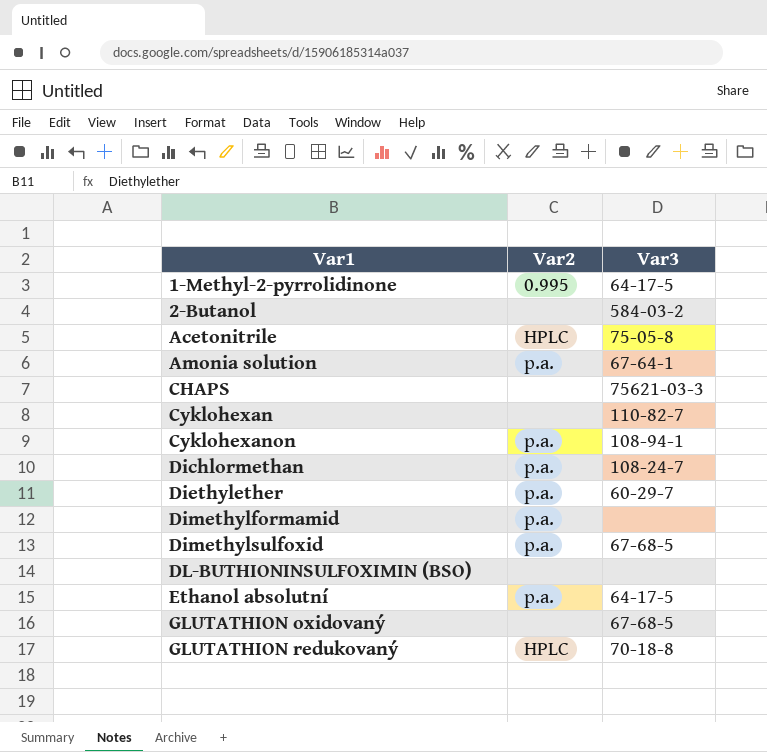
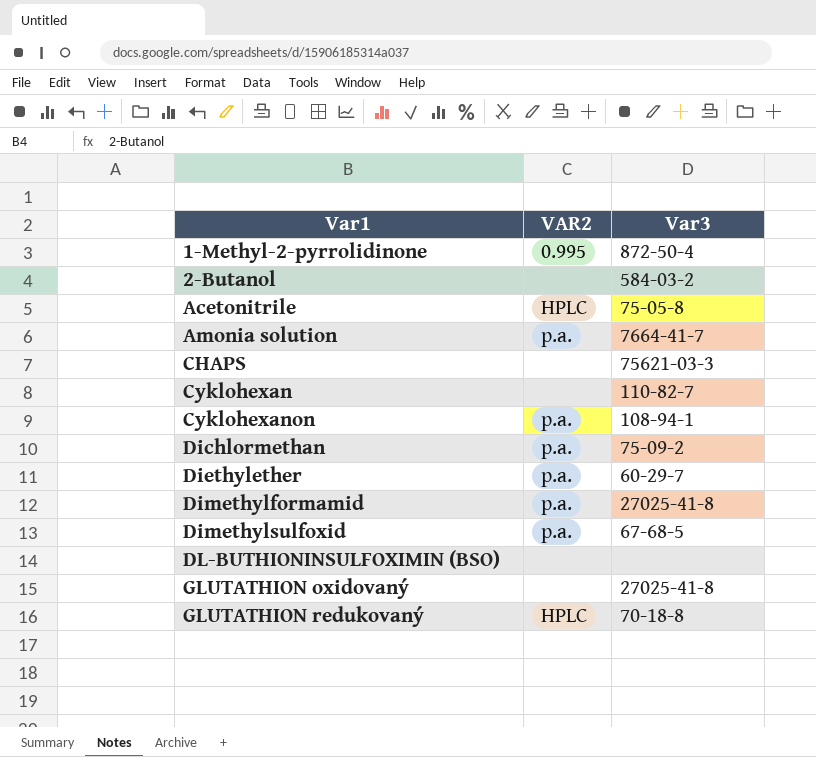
column name: Var2 -> VAR2
row Ethanol absolutní: p.a. | 64-17-5 -> none
1-Methyl-2-pyrrolidinone | Var3: 64-17-5 -> 872-50-4
Amonia solution | Var3: 67-64-1 -> 7664-41-7
Dichlormethan | Var3: 108-24-7 -> 75-09-2
Dimethylformamid | Var3: none -> 27025-41-8
GLUTATHION oxidovaný | Var3: 67-68-5 -> 27025-41-8

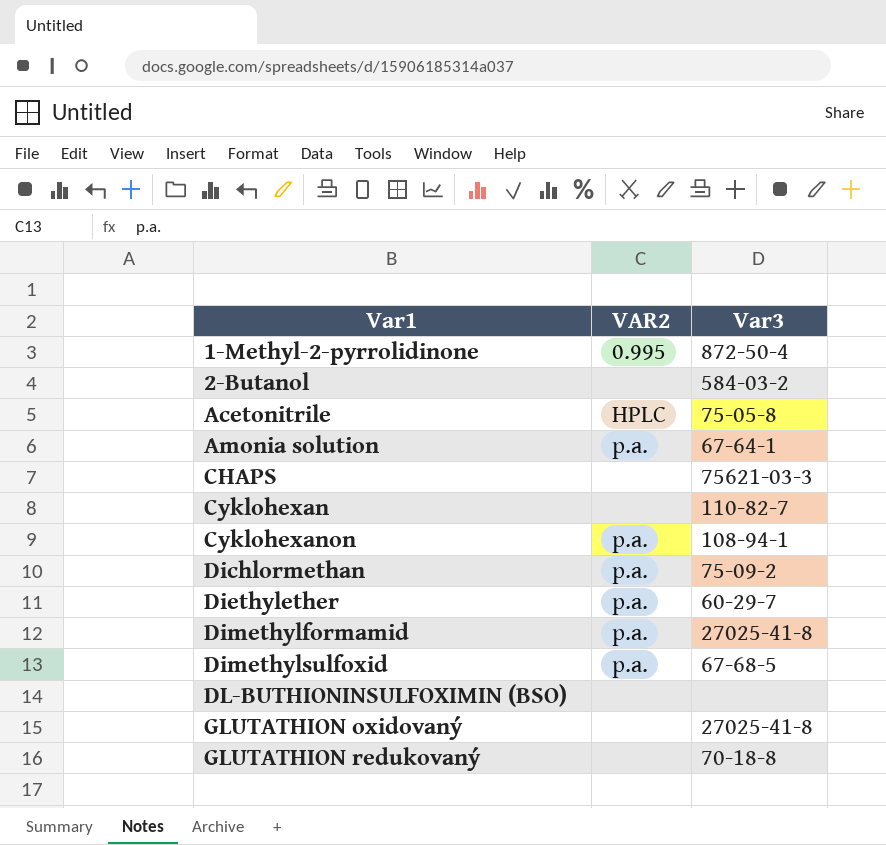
Amonia solution | Var3: 7664-41-7 -> 67-64-1
GLUTATHION redukovaný | VAR2: HPLC -> none

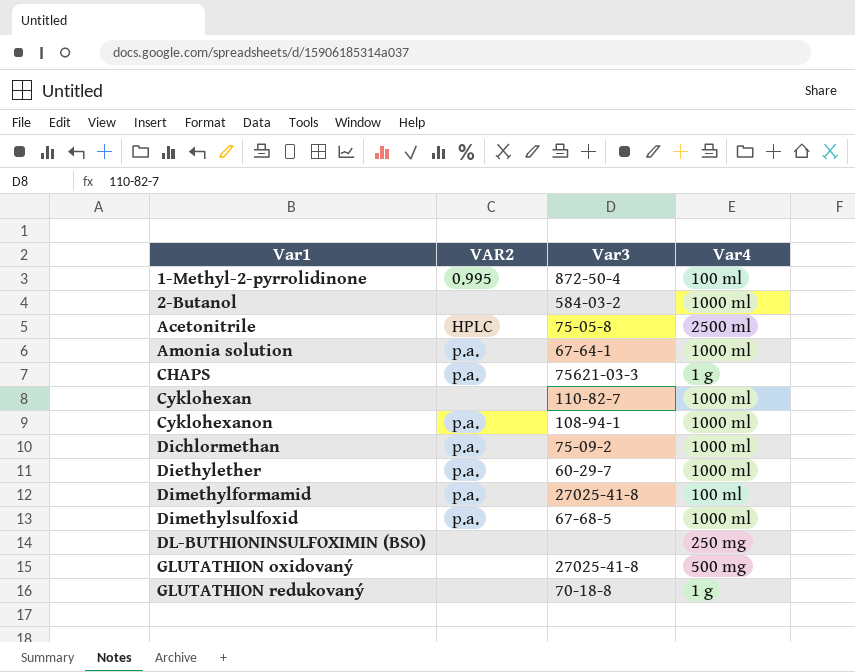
column Var4 | position: none -> 4
CHAPS | VAR2: none -> p.a.

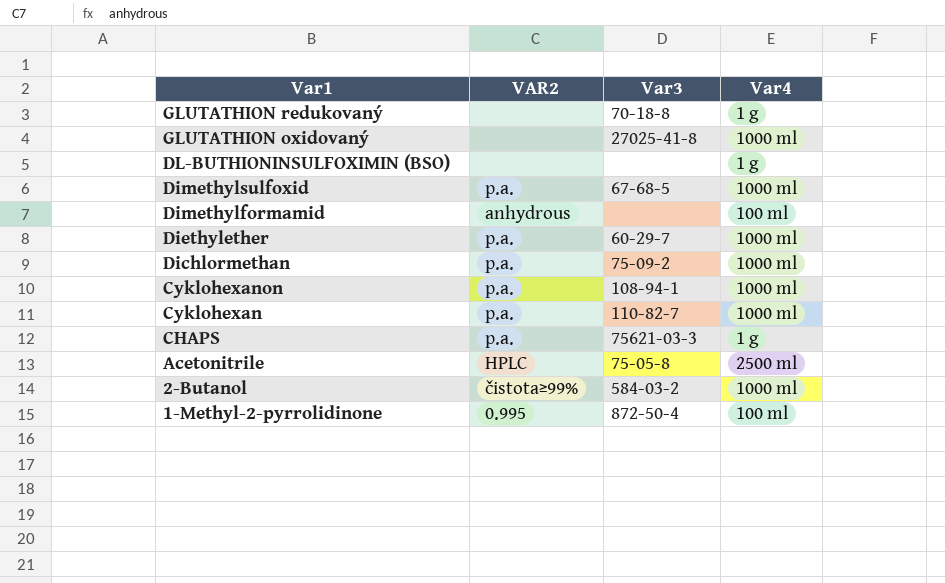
row order: Var1 ascending -> Var1 descending
row Amonia solution: p.a. | 67-64-1 | 1000 ml -> none
GLUTATHION oxidovaný | Var4: 500 mg -> 1000 ml
DL-BUTHIONINSULFOXIMIN (BSO) | Var4: 250 mg -> 1 g
Dimethylformamid | VAR2: p.a. -> anhydrous
Dimethylformamid | Var3: 27025-41-8 -> none
Cyklohexan | VAR2: none -> p.a.
2-Butanol | VAR2: none -> čistota≥99%

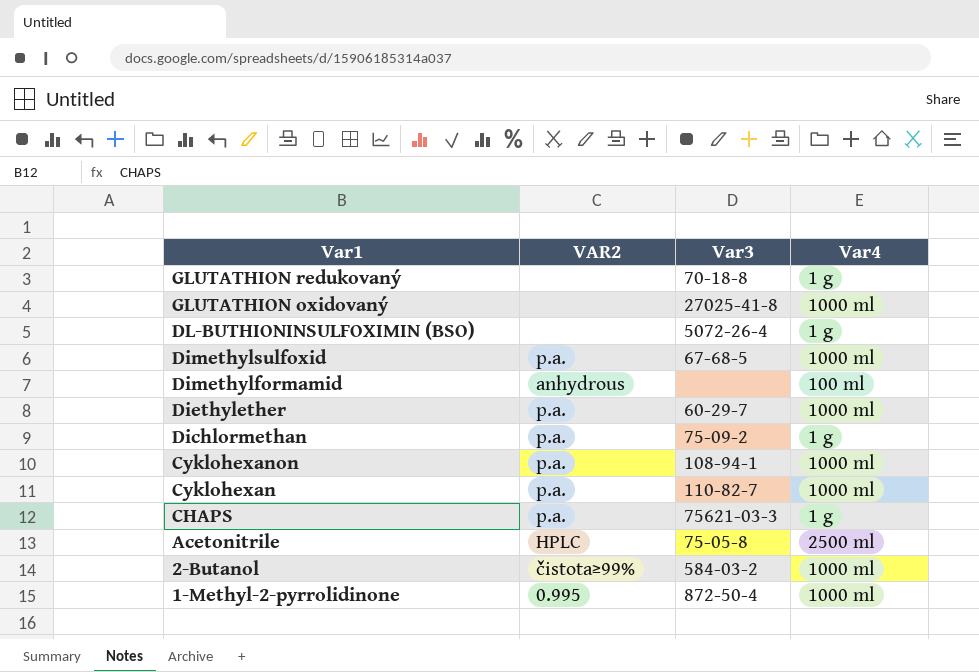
DL-BUTHIONINSULFOXIMIN (BSO) | Var3: none -> 5072-26-4
Dichlormethan | Var4: 1000 ml -> 1 g
1-Methyl-2-pyrrolidinone | Var4: 100 ml -> 1000 ml

